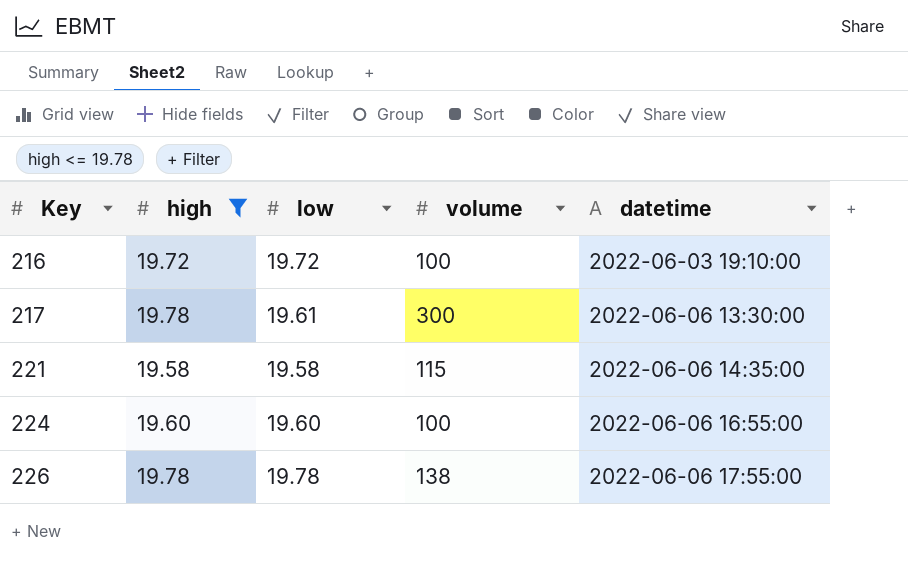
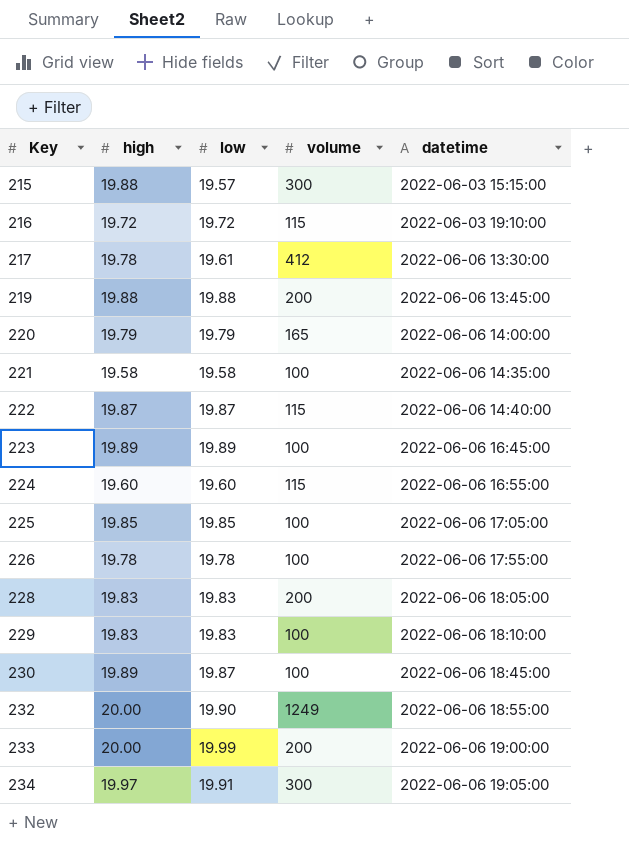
filter: high <= 19.78 -> none
216 | volume: 100 -> 115
217 | volume: 300 -> 412
221 | volume: 115 -> 100
224 | volume: 100 -> 115
226 | volume: 138 -> 100

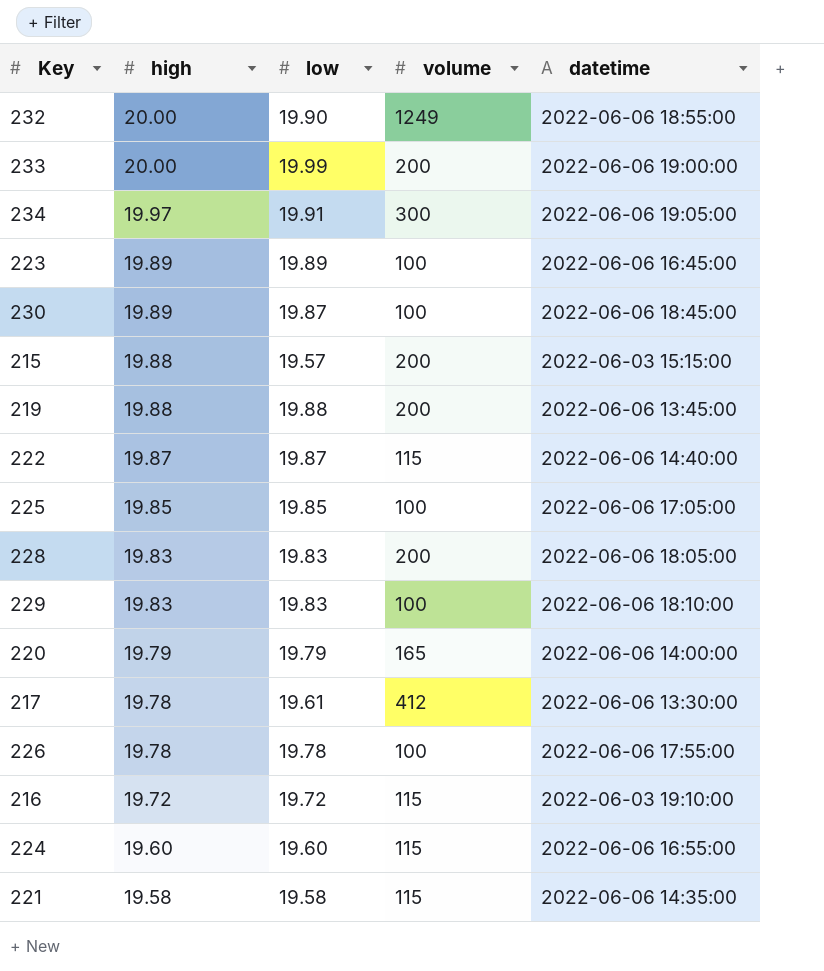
row order: Key ascending -> high descending
215 | volume: 300 -> 200
221 | volume: 100 -> 115

